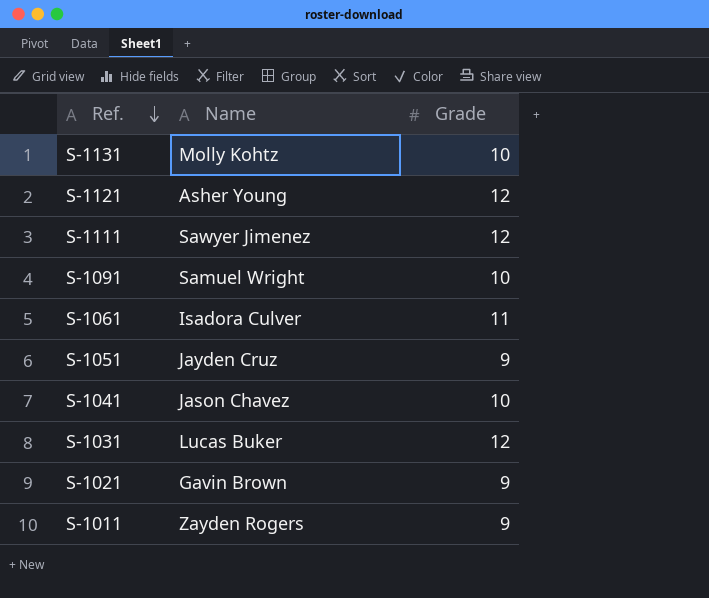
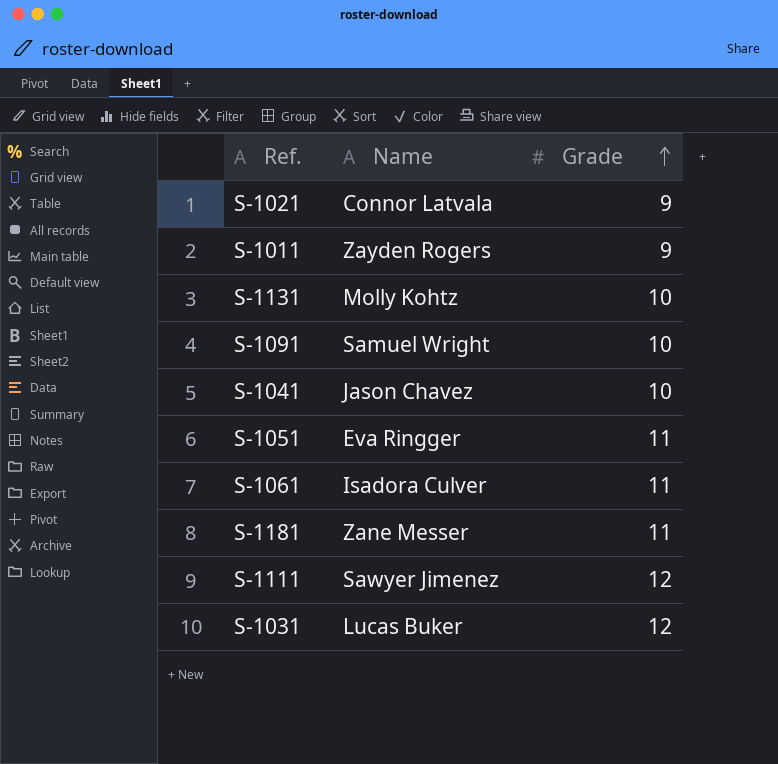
row order: Ref. descending -> Grade ascending
row S-1121: Asher Young | 12 -> none
S-1021 | Name: Gavin Brown -> Connor Latvala
S-1051 | Name: Jayden Cruz -> Eva Ringger
S-1051 | Grade: 9 -> 11
row S-1181: none -> Zane Messer | 11

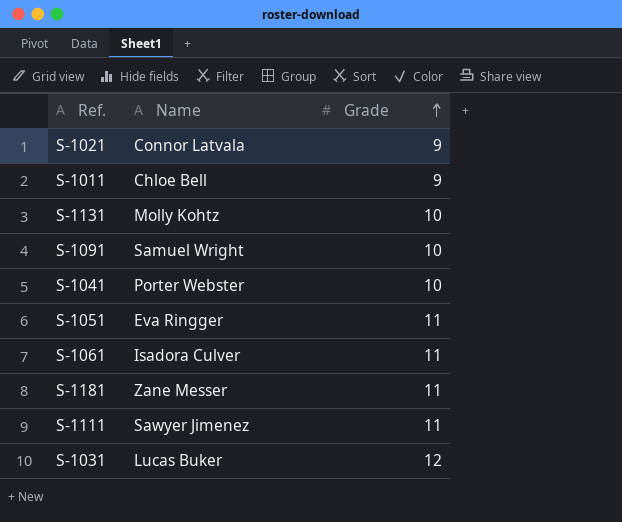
S-1011 | Name: Zayden Rogers -> Chloe Bell
S-1041 | Name: Jason Chavez -> Porter Webster
S-1111 | Grade: 12 -> 11

